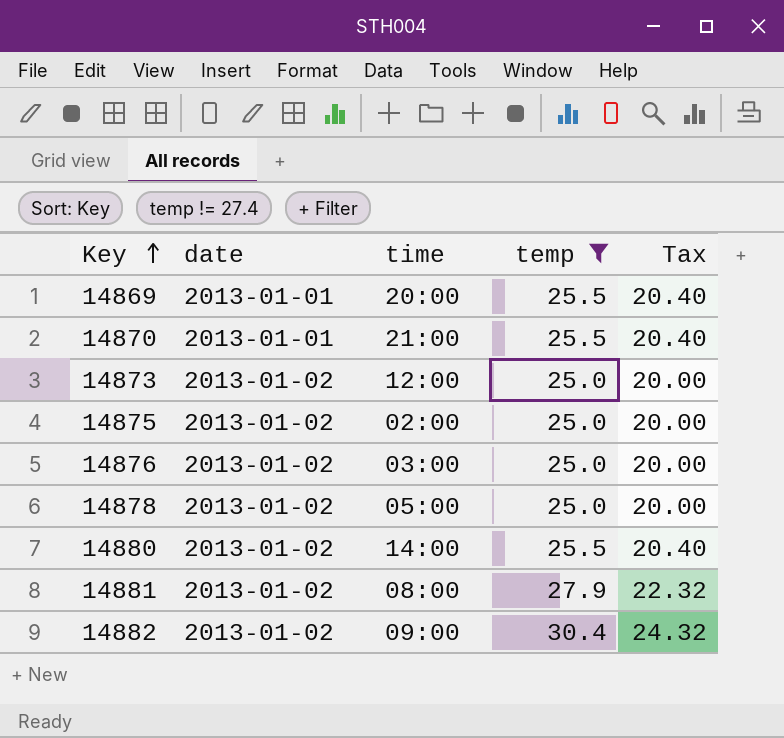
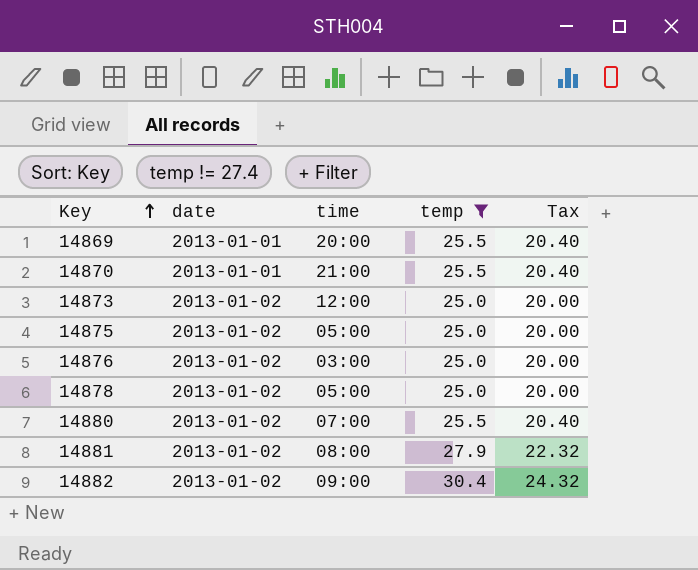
14875 | time: 02:00 -> 05:00
14880 | time: 14:00 -> 07:00

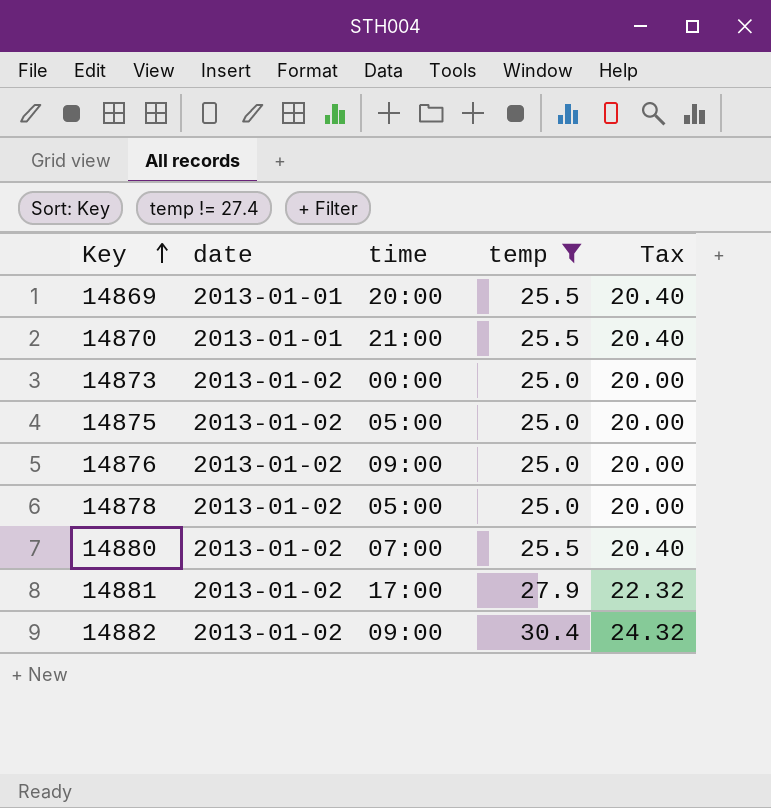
14873 | time: 12:00 -> 00:00
14876 | time: 03:00 -> 09:00
14881 | time: 08:00 -> 17:00

